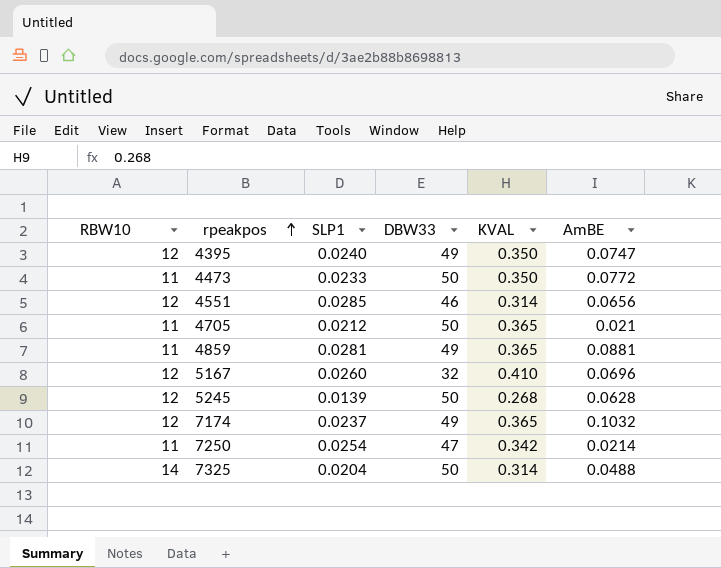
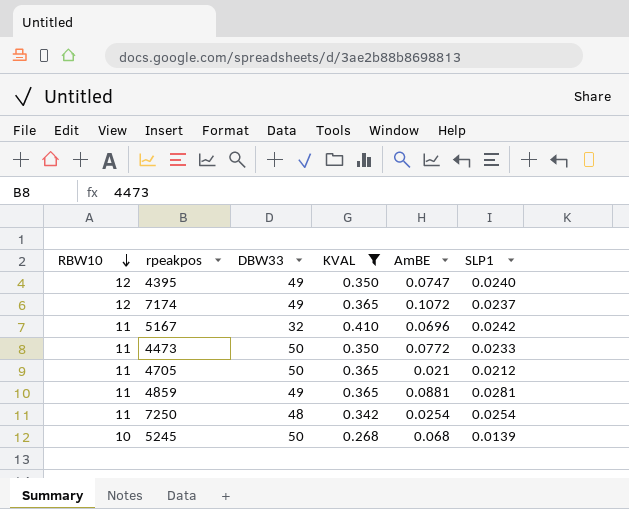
filter: none -> KVAL != 0.314
row order: rpeakpos ascending -> RBW10 descending
column SLP1 | position: 3 -> 6
7174 | AmBE: 0.1032 -> 0.1072
5167 | RBW10: 12 -> 11
5167 | SLP1: 0.0260 -> 0.0242
7250 | DBW33: 47 -> 48
7250 | AmBE: 0.0214 -> 0.0254
5245 | RBW10: 12 -> 10
5245 | AmBE: 0.0628 -> 0.068

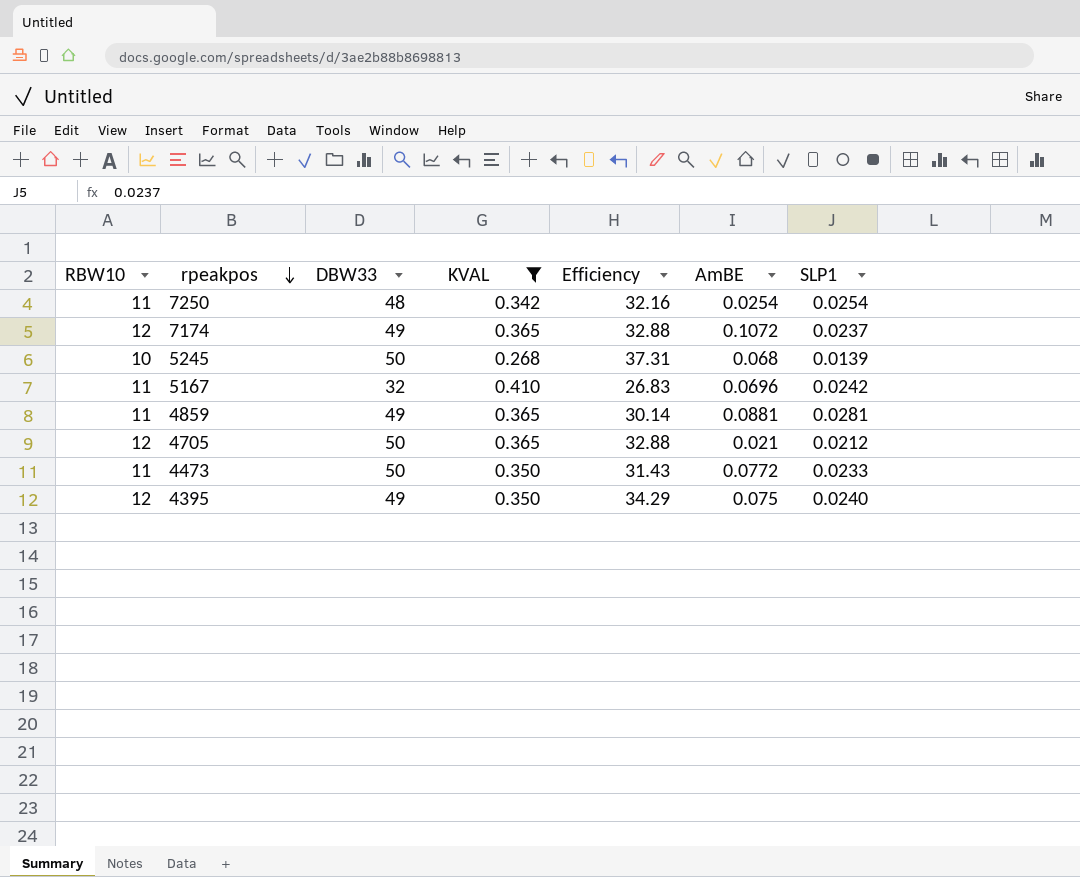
row order: RBW10 descending -> rpeakpos descending
column Efficiency | formula: none -> [RBW10] / [KVAL]
4705 | RBW10: 11 -> 12
4395 | AmBE: 0.0747 -> 0.075

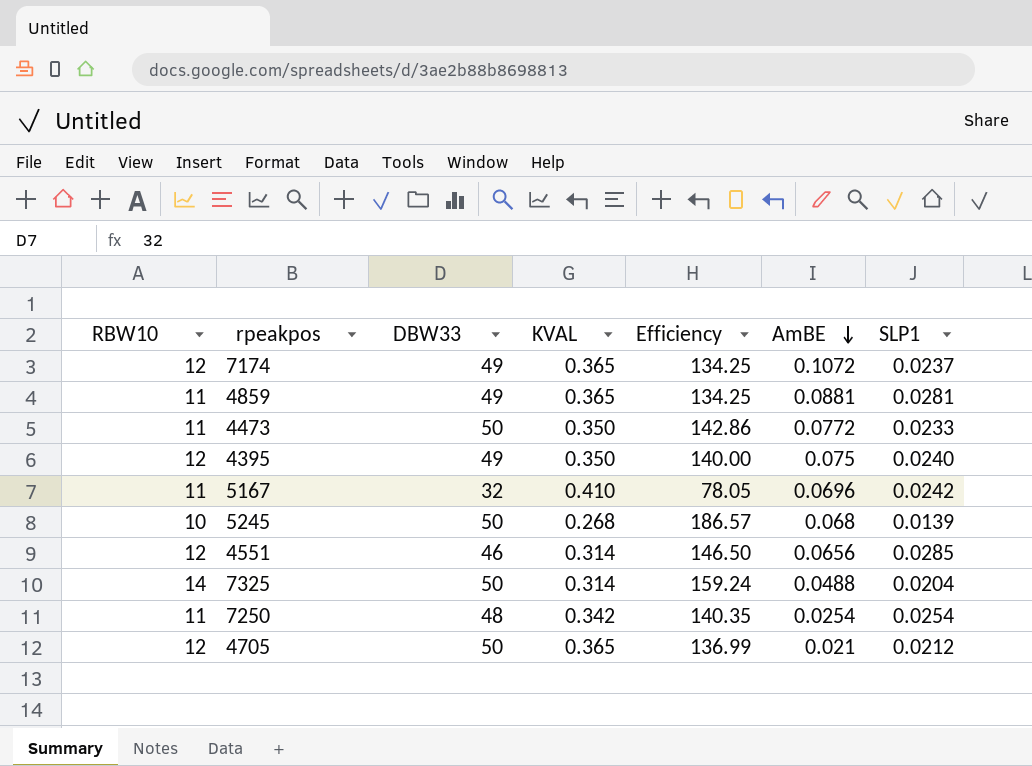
filter: KVAL != 0.314 -> none
row order: rpeakpos descending -> AmBE descending
column Efficiency | formula: [RBW10] / [KVAL] -> [DBW33] / [KVAL]

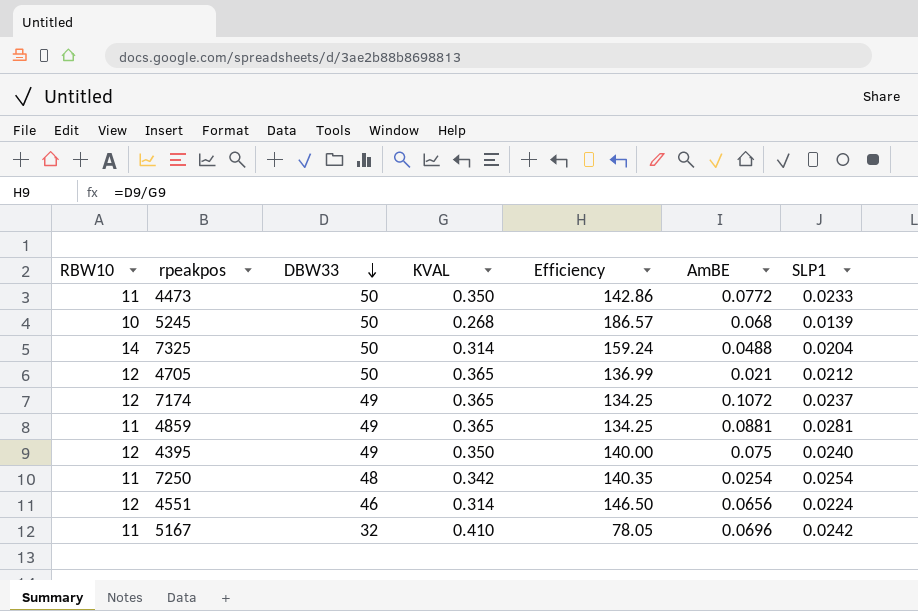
row order: AmBE descending -> DBW33 descending
4551 | SLP1: 0.0285 -> 0.0224

